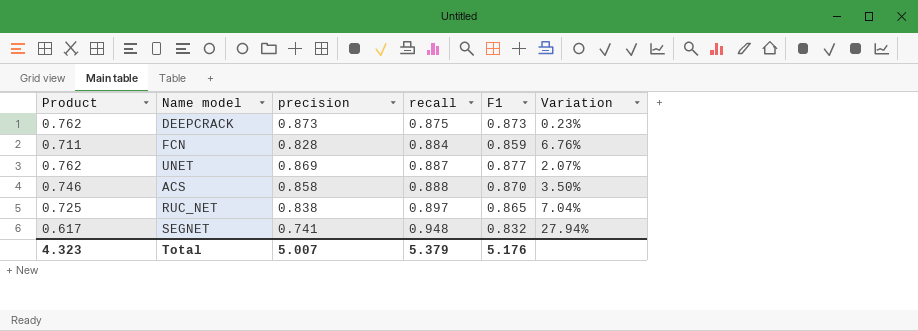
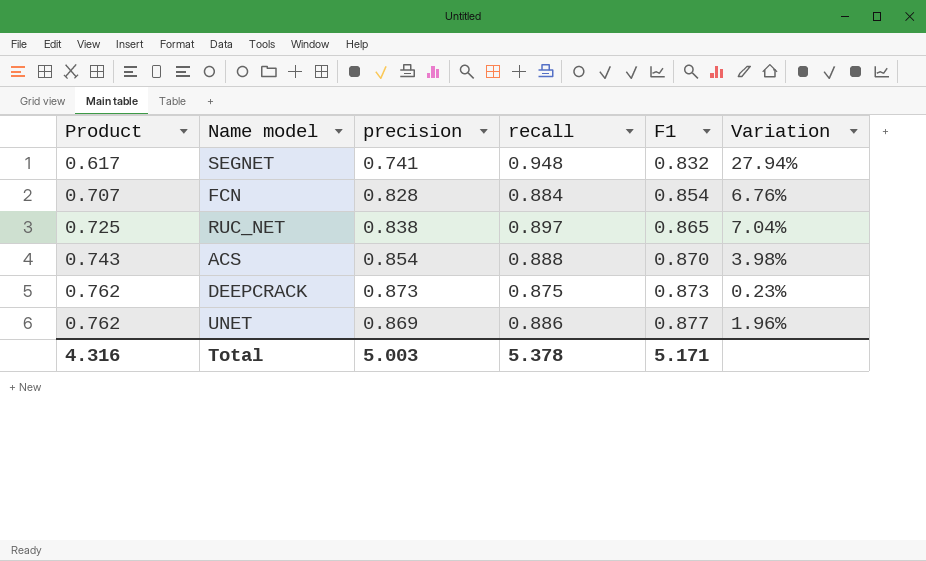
row order: recall ascending -> Product ascending
FCN | Product: 0.711 -> 0.707
FCN | F1: 0.859 -> 0.854
ACS | Product: 0.746 -> 0.743
ACS | precision: 0.858 -> 0.854
ACS | Variation: 3.50% -> 3.98%
UNET | recall: 0.887 -> 0.886
UNET | Variation: 2.07% -> 1.96%
Total | Product: 4.323 -> 4.316
Total | precision: 5.007 -> 5.003
Total | recall: 5.379 -> 5.378
Total | F1: 5.176 -> 5.171

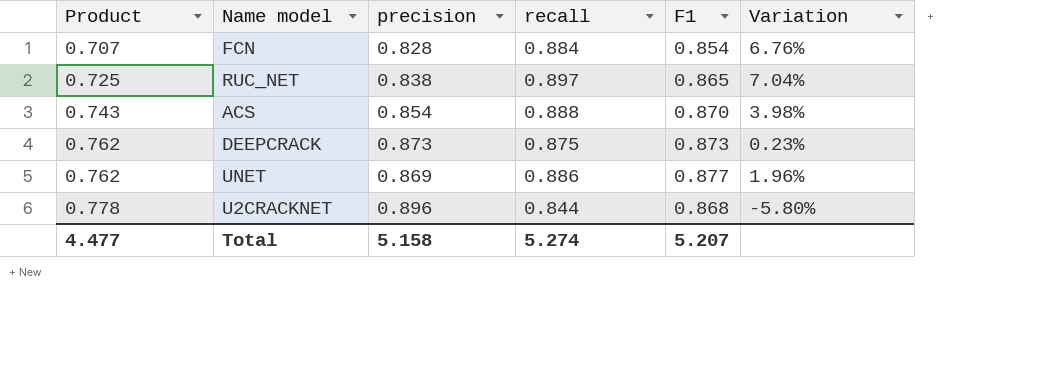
row SEGNET: 0.617 | 0.741 | 0.948 | 0.832 | 27.94% -> none
row U2CRACKNET: none -> 0.778 | 0.896 | 0.844 | 0.868 | -5.80%
Total | Product: 4.316 -> 4.477
Total | precision: 5.003 -> 5.158
Total | recall: 5.378 -> 5.274
Total | F1: 5.171 -> 5.207

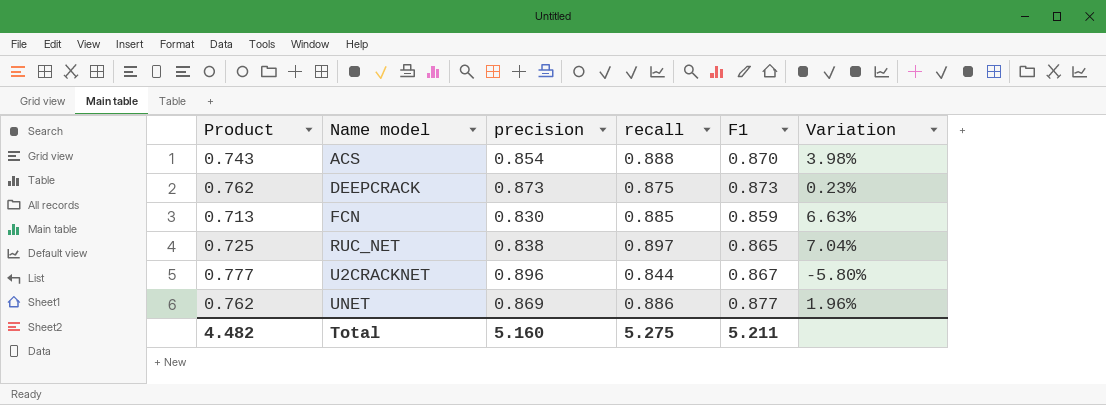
row order: Product ascending -> Name model ascending
FCN | Product: 0.707 -> 0.713
FCN | precision: 0.828 -> 0.830
FCN | recall: 0.884 -> 0.885
FCN | F1: 0.854 -> 0.859
FCN | Variation: 6.76% -> 6.63%
U2CRACKNET | Product: 0.778 -> 0.777
U2CRACKNET | F1: 0.868 -> 0.867
Total | Product: 4.477 -> 4.482
Total | precision: 5.158 -> 5.160
Total | recall: 5.274 -> 5.275
Total | F1: 5.207 -> 5.211

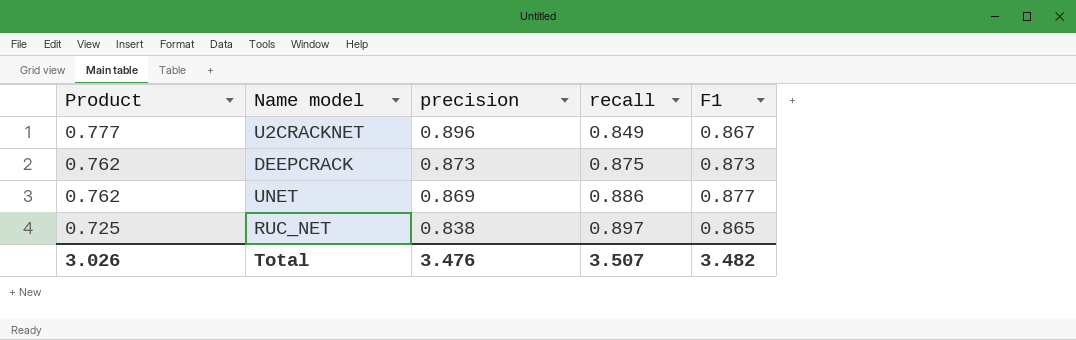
row order: Name model ascending -> Product descending
column Variation | formula: ([recall] - [precision]) / [precision] -> none
row ACS: 0.743 | 0.854 | 0.888 | 0.870 | 3.98% -> none
row FCN: 0.713 | 0.830 | 0.885 | 0.859 | 6.63% -> none
U2CRACKNET | recall: 0.844 -> 0.849
Total | Product: 4.482 -> 3.026
Total | precision: 5.160 -> 3.476
Total | recall: 5.275 -> 3.507
Total | F1: 5.211 -> 3.482

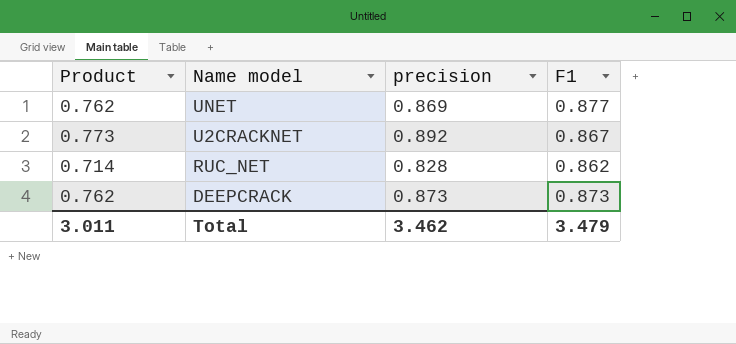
row order: Product descending -> Name model descending
column recall | position: 4 -> none
U2CRACKNET | Product: 0.777 -> 0.773
U2CRACKNET | precision: 0.896 -> 0.892
RUC_NET | Product: 0.725 -> 0.714
RUC_NET | precision: 0.838 -> 0.828
RUC_NET | F1: 0.865 -> 0.862
Total | Product: 3.026 -> 3.011
Total | precision: 3.476 -> 3.462
Total | F1: 3.482 -> 3.479

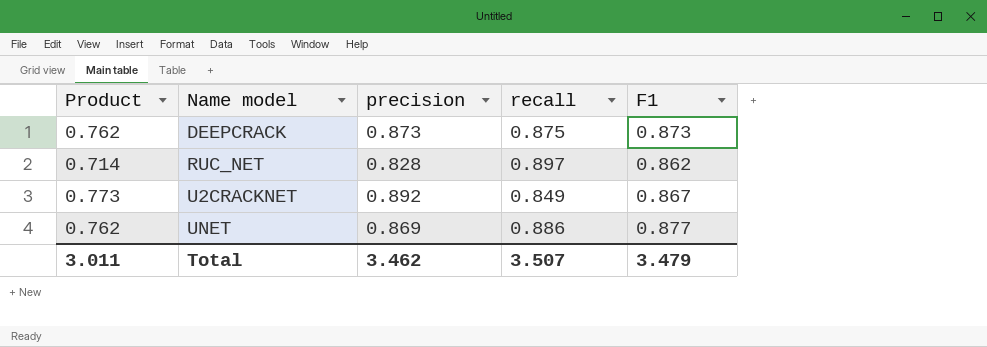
row order: Name model descending -> Name model ascending
column recall | position: none -> 4

